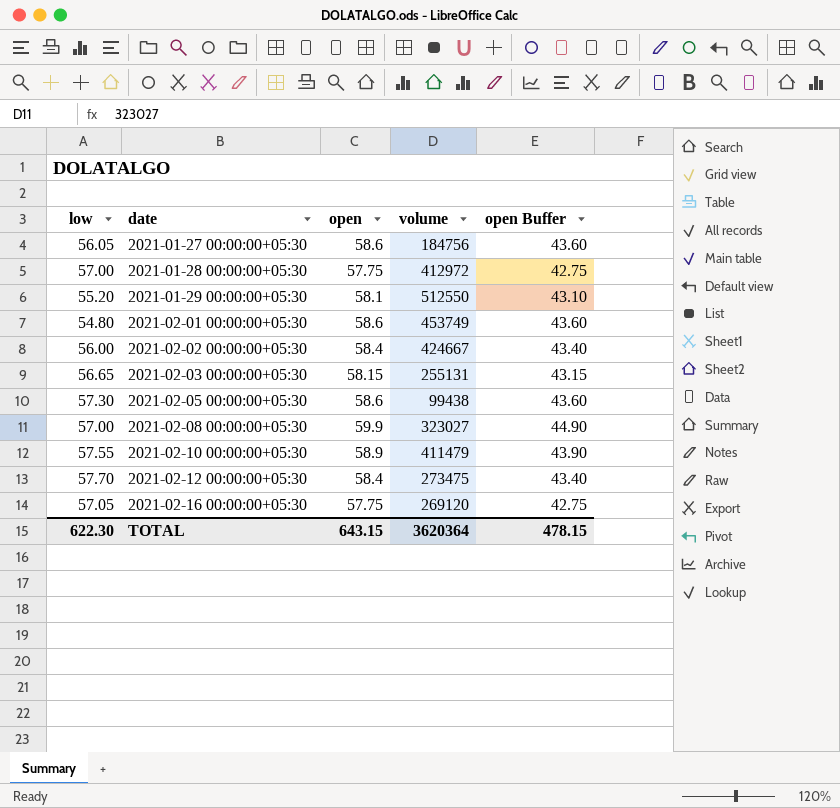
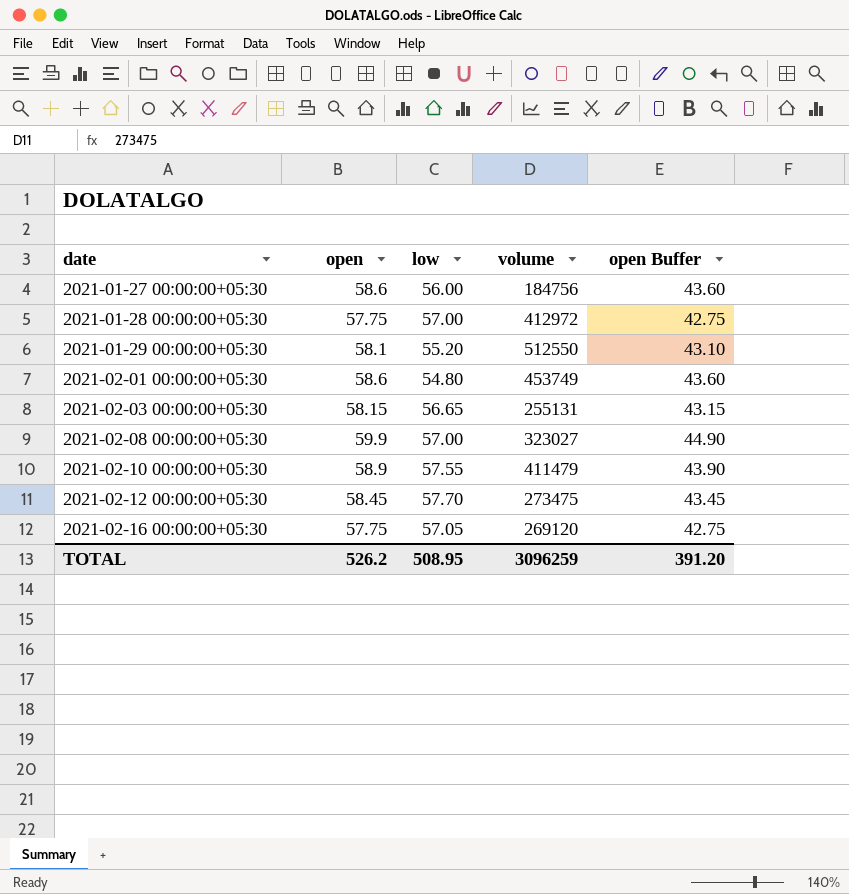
column low | position: 1 -> 3
row 2021-02-02 00:00:00+05:30: 56.00 | 58.4 | 424667 | 43.40 -> none
row 2021-02-05 00:00:00+05:30: 57.30 | 58.6 | 99438 | 43.60 -> none
2021-01-27 00:00:00+05:30 | low: 56.05 -> 56.00
2021-02-12 00:00:00+05:30 | open: 58.4 -> 58.45
2021-02-12 00:00:00+05:30 | open Buffer: 43.40 -> 43.45
TOTAL | open: 643.15 -> 526.2
TOTAL | low: 622.30 -> 508.95
TOTAL | volume: 3620364 -> 3096259
TOTAL | open Buffer: 478.15 -> 391.20

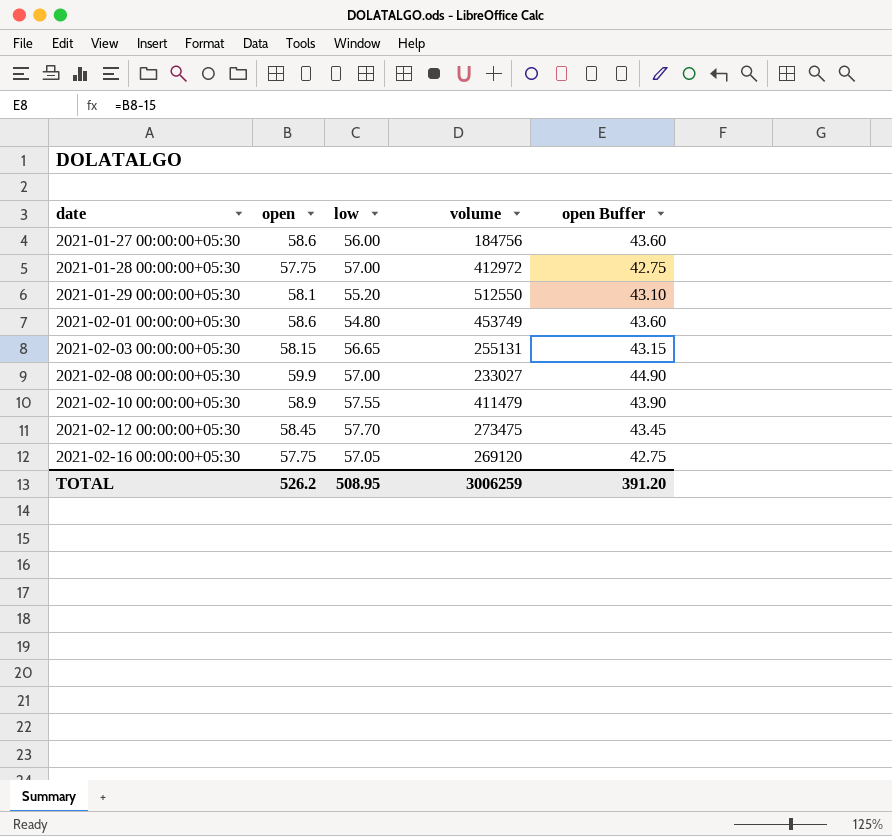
2021-02-08 00:00:00+05:30 | volume: 323027 -> 233027
TOTAL | volume: 3096259 -> 3006259

